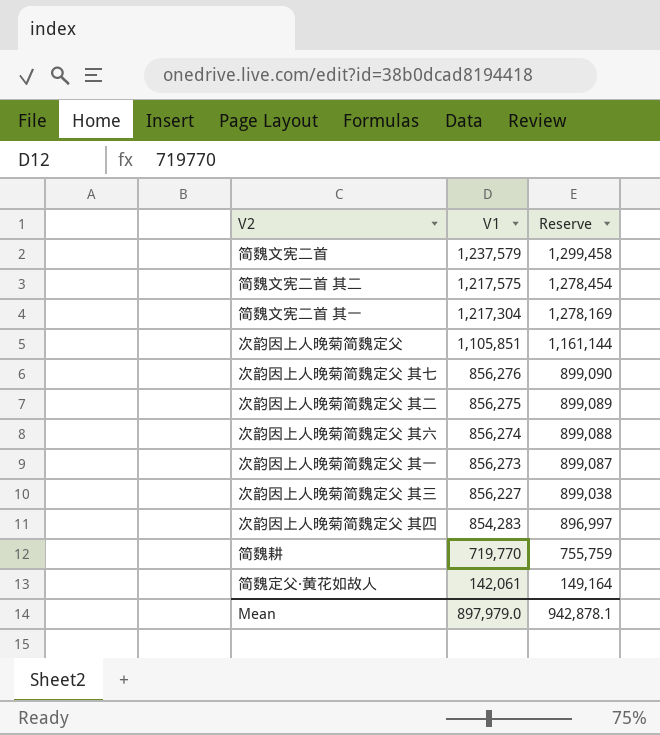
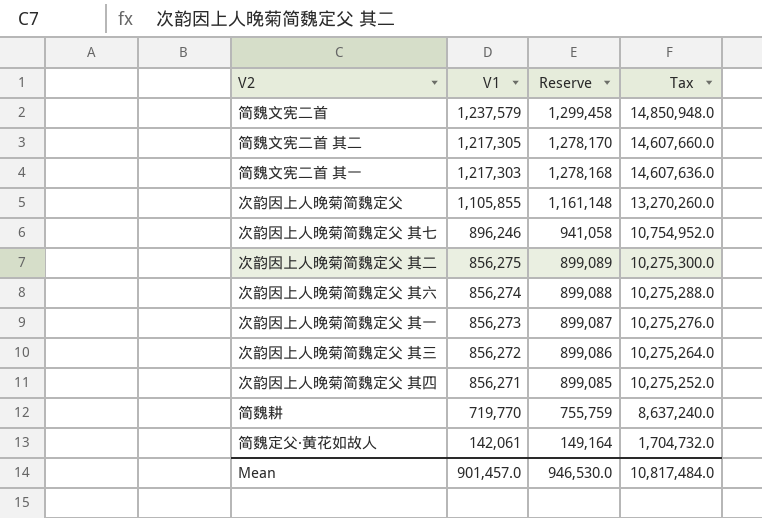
column Tax | formula: none -> [V1] * 12
简魏文宪二首 其二 | V1: 1,217,575 -> 1,217,305
简魏文宪二首 其二 | Reserve: 1,278,454 -> 1,278,170
简魏文宪二首 其一 | V1: 1,217,304 -> 1,217,303
简魏文宪二首 其一 | Reserve: 1,278,169 -> 1,278,168
次韵因上人晚菊简魏定父 | V1: 1,105,851 -> 1,105,855
次韵因上人晚菊简魏定父 | Reserve: 1,161,144 -> 1,161,148
次韵因上人晚菊简魏定父 其七 | V1: 856,276 -> 896,246
次韵因上人晚菊简魏定父 其七 | Reserve: 899,090 -> 941,058
次韵因上人晚菊简魏定父 其三 | V1: 856,227 -> 856,272
次韵因上人晚菊简魏定父 其三 | Reserve: 899,038 -> 899,086
次韵因上人晚菊简魏定父 其四 | V1: 854,283 -> 856,271
次韵因上人晚菊简魏定父 其四 | Reserve: 896,997 -> 899,085
Mean | V1: 897,979.0 -> 901,457.0
Mean | Reserve: 942,878.1 -> 946,530.0

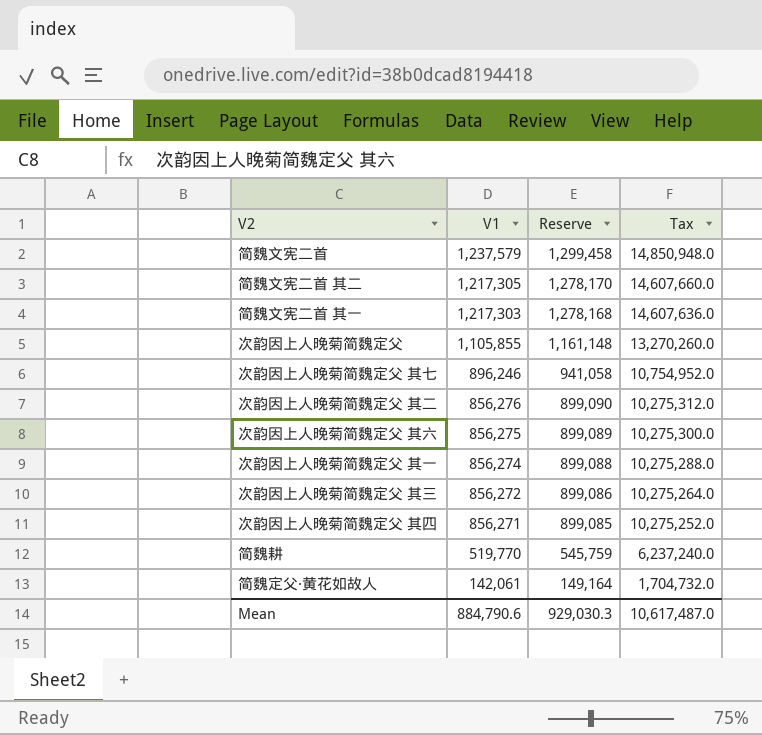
次韵因上人晚菊简魏定父 其二 | V1: 856,275 -> 856,276
次韵因上人晚菊简魏定父 其二 | Reserve: 899,089 -> 899,090
次韵因上人晚菊简魏定父 其二 | Tax: 10,275,300.0 -> 10,275,312.0
次韵因上人晚菊简魏定父 其六 | V1: 856,274 -> 856,275
次韵因上人晚菊简魏定父 其六 | Reserve: 899,088 -> 899,089
次韵因上人晚菊简魏定父 其六 | Tax: 10,275,288.0 -> 10,275,300.0
次韵因上人晚菊简魏定父 其一 | V1: 856,273 -> 856,274
次韵因上人晚菊简魏定父 其一 | Reserve: 899,087 -> 899,088
次韵因上人晚菊简魏定父 其一 | Tax: 10,275,276.0 -> 10,275,288.0
简魏耕 | V1: 719,770 -> 519,770
简魏耕 | Reserve: 755,759 -> 545,759
简魏耕 | Tax: 8,637,240.0 -> 6,237,240.0
Mean | V1: 901,457.0 -> 884,790.6
Mean | Reserve: 946,530.0 -> 929,030.3
Mean | Tax: 10,817,484.0 -> 10,617,487.0

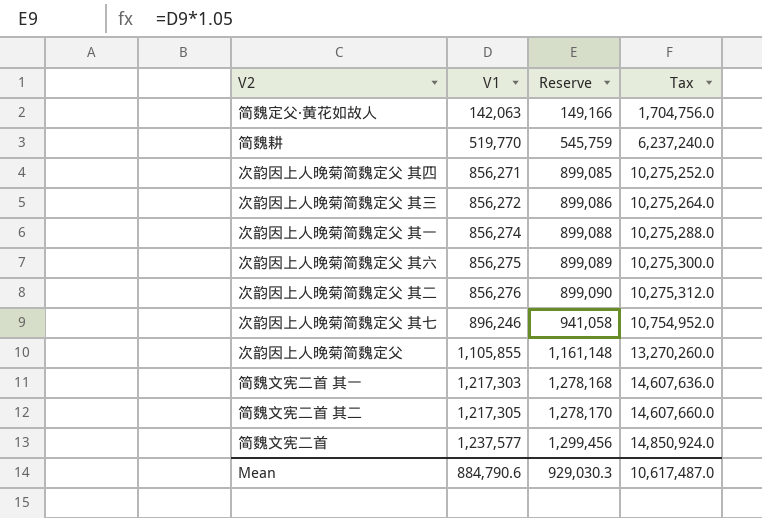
row order: V1 descending -> V1 ascending
简魏定父·黄花如故人 | V1: 142,061 -> 142,063
简魏定父·黄花如故人 | Reserve: 149,164 -> 149,166
简魏定父·黄花如故人 | Tax: 1,704,732.0 -> 1,704,756.0
简魏文宪二首 | V1: 1,237,579 -> 1,237,577
简魏文宪二首 | Reserve: 1,299,458 -> 1,299,456
简魏文宪二首 | Tax: 14,850,948.0 -> 14,850,924.0

